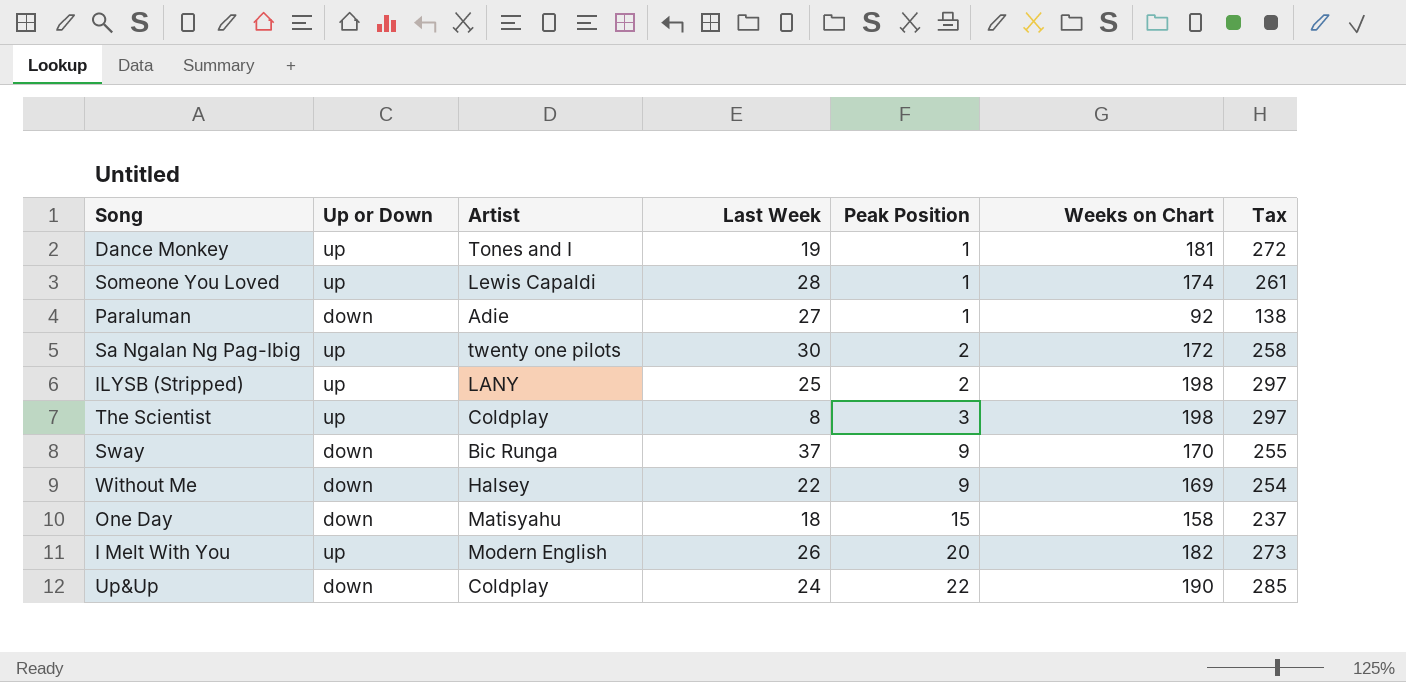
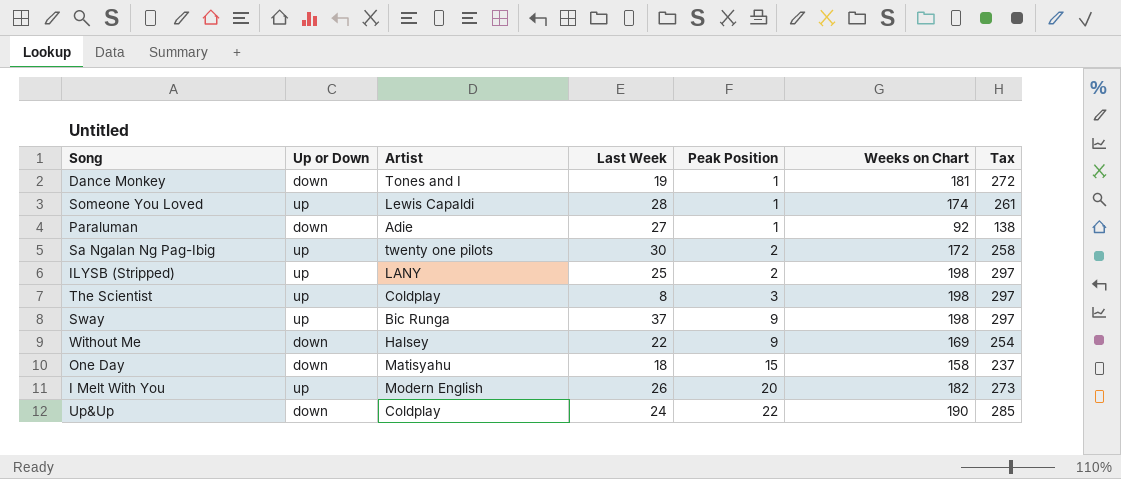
Dance Monkey | Up or Down: up -> down
Sway | Up or Down: down -> up
Sway | Weeks on Chart: 170 -> 198
Sway | Tax: 255 -> 297

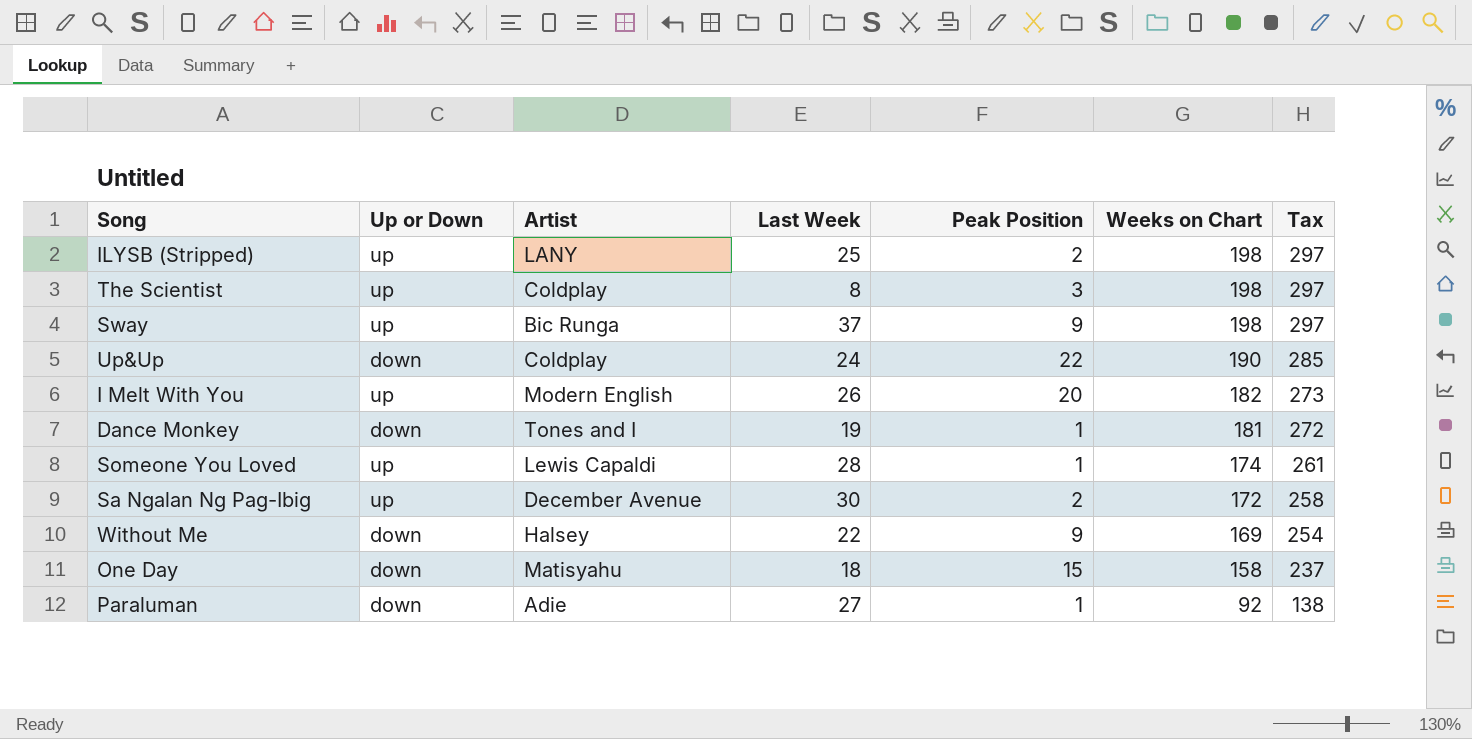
row order: Peak Position ascending -> Weeks on Chart descending
Sa Ngalan Ng Pag-Ibig | Artist: twenty one pilots -> December Avenue

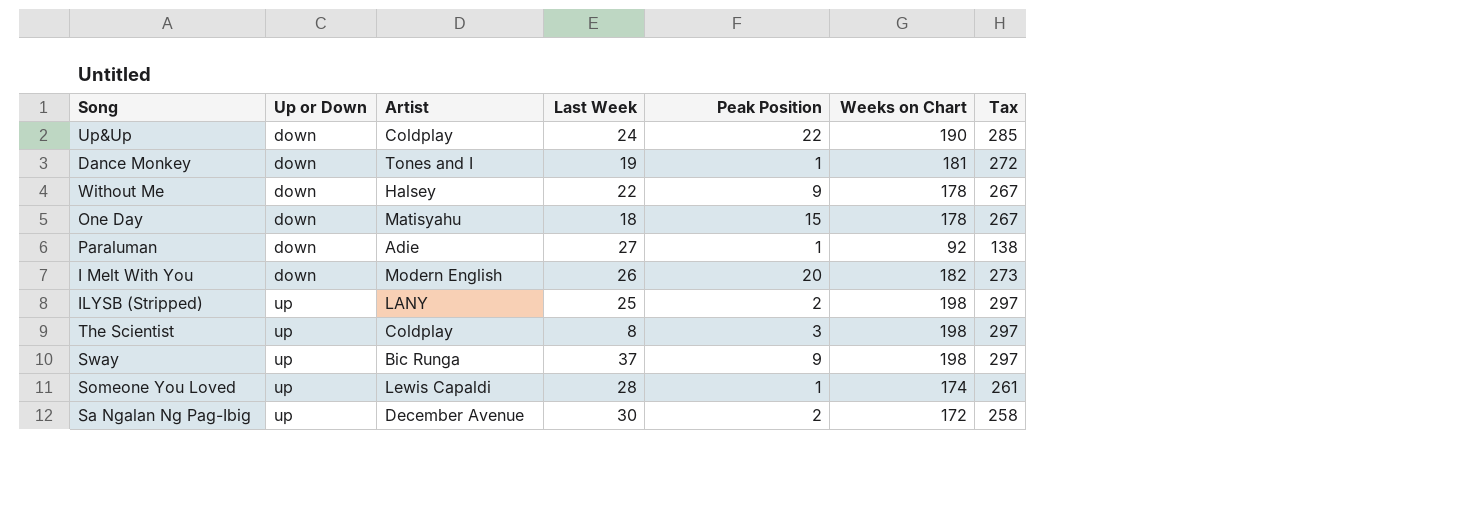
row order: Weeks on Chart descending -> Up or Down ascending
Without Me | Weeks on Chart: 169 -> 178
Without Me | Tax: 254 -> 267
One Day | Weeks on Chart: 158 -> 178
One Day | Tax: 237 -> 267
I Melt With You | Up or Down: up -> down

